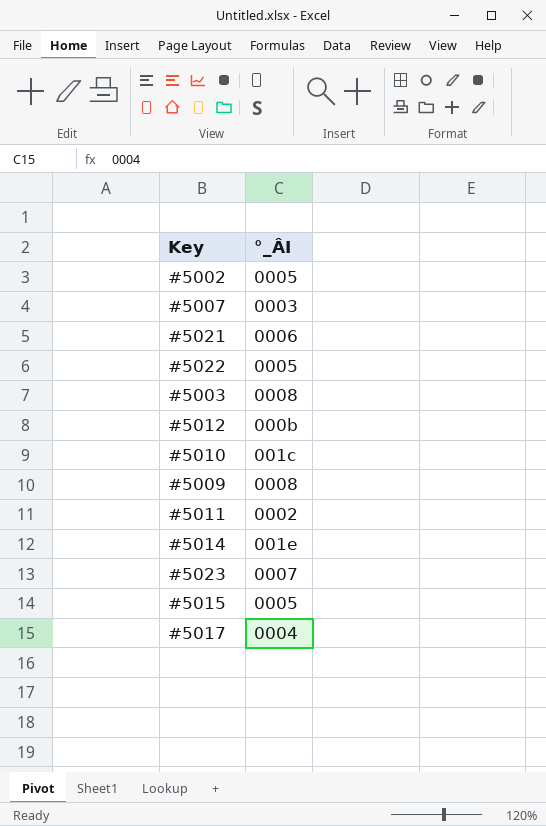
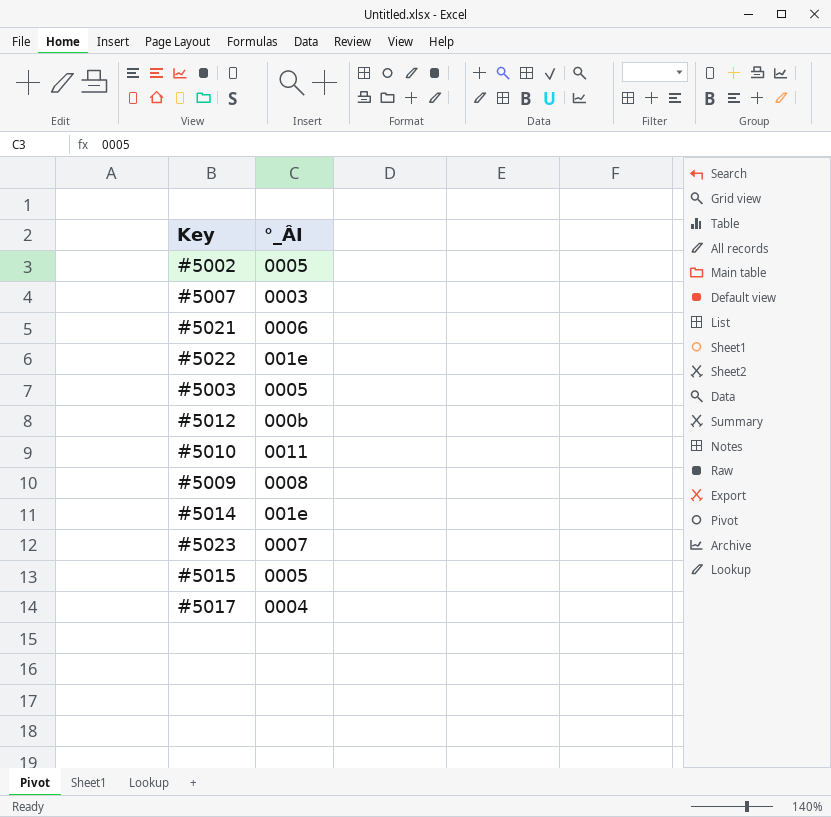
row #5011: 0002 -> none
#5022 | °_ÂI: 0005 -> 001e
#5003 | °_ÂI: 0008 -> 0005
#5010 | °_ÂI: 001c -> 0011

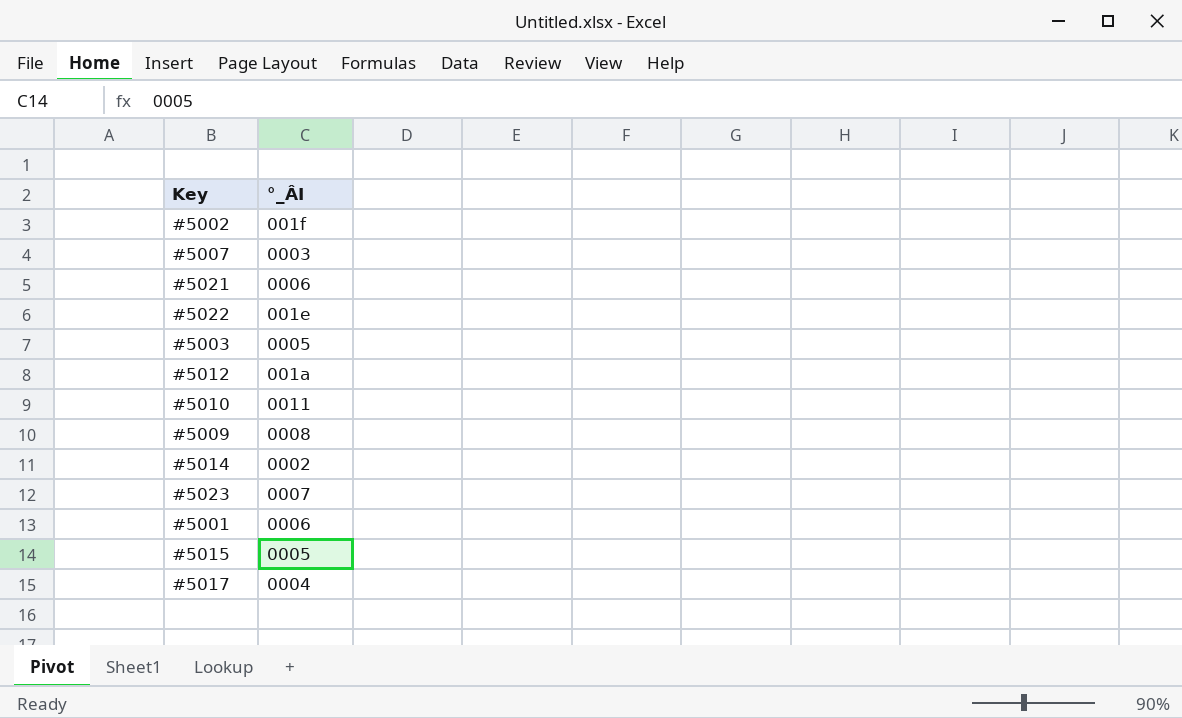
#5002 | °_ÂI: 0005 -> 001f
#5012 | °_ÂI: 000b -> 001a
#5014 | °_ÂI: 001e -> 0002
row #5001: none -> 0006

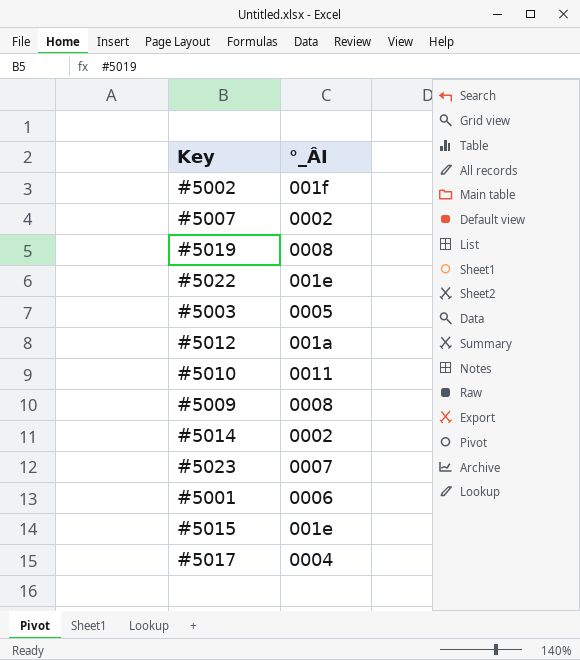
row #5021: 0006 -> none
#5007 | °_ÂI: 0003 -> 0002
row #5019: none -> 0008
#5015 | °_ÂI: 0005 -> 001e

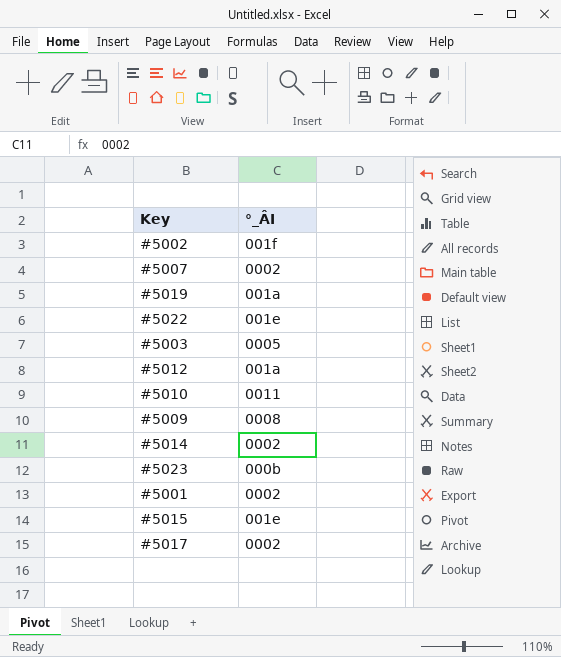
#5019 | °_ÂI: 0008 -> 001a
#5023 | °_ÂI: 0007 -> 000b
#5001 | °_ÂI: 0006 -> 0002
#5017 | °_ÂI: 0004 -> 0002

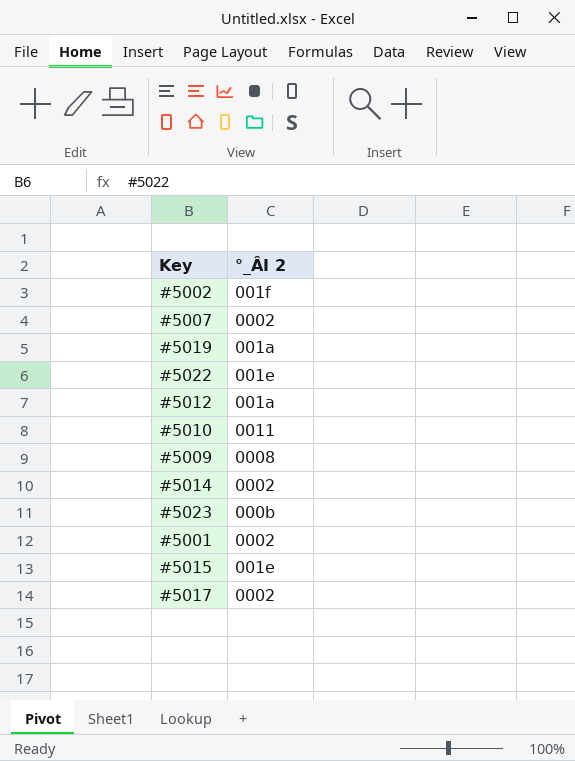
column name: °_ÂI -> °_ÂI 2
row #5003: 0005 -> none

